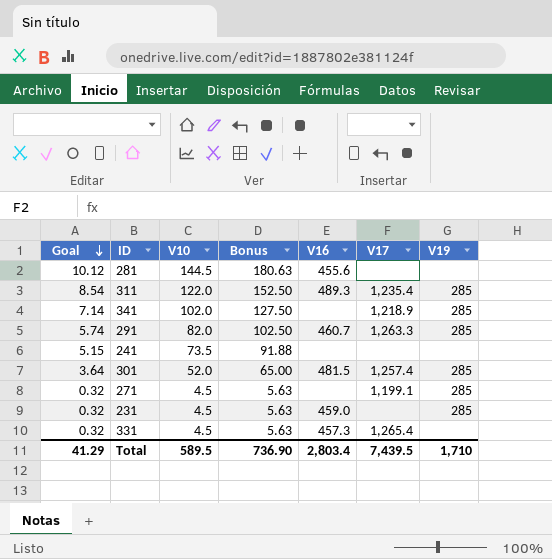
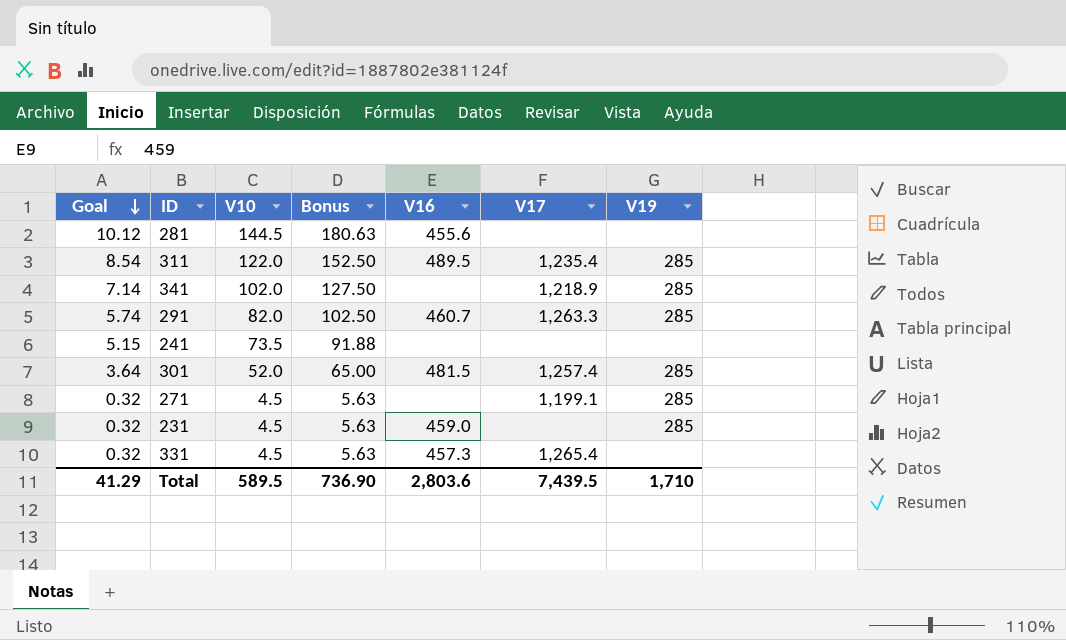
311 | V16: 489.3 -> 489.5
Total | V16: 2,803.4 -> 2,803.6

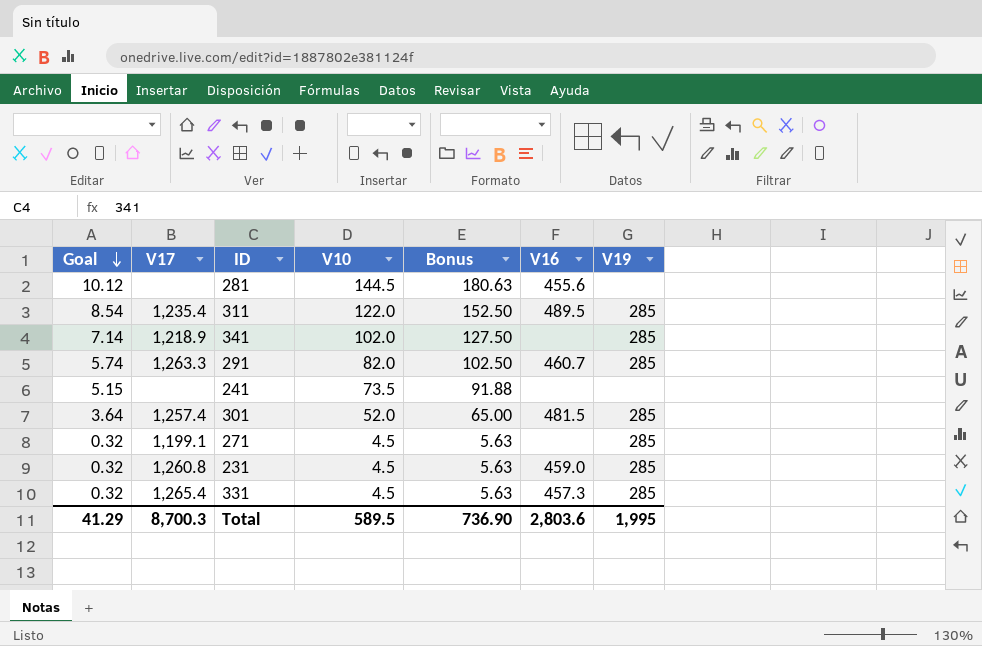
column V17 | position: 6 -> 2
231 | V17: none -> 1,260.8
331 | V19: none -> 285
Total | V17: 7,439.5 -> 8,700.3
Total | V19: 1,710 -> 1,995

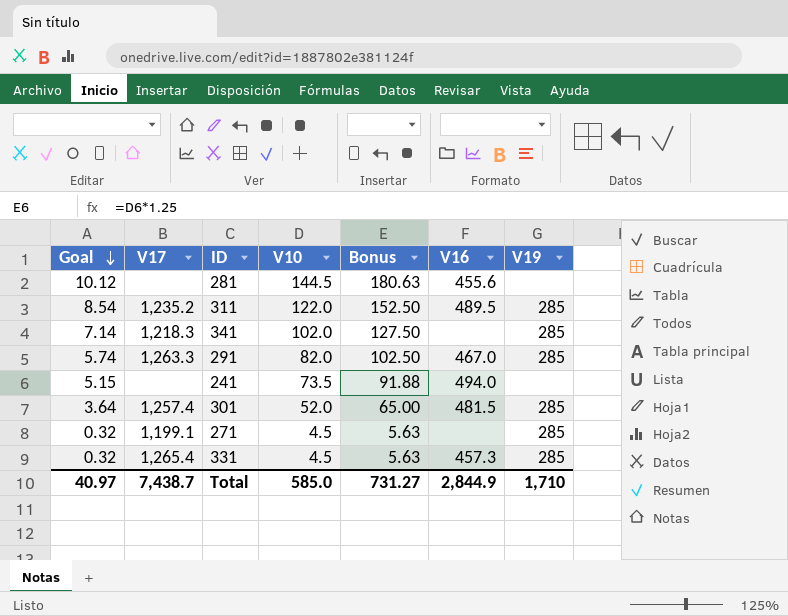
row 231: 0.32 | 1,260.8 | 4.5 | 5.63 | 459.0 | 285 -> none
311 | V17: 1,235.4 -> 1,235.2
341 | V17: 1,218.9 -> 1,218.3
291 | V16: 460.7 -> 467.0
241 | V16: none -> 494.0
Total | Goal: 41.29 -> 40.97
Total | V17: 8,700.3 -> 7,438.7
Total | V10: 589.5 -> 585.0
Total | Bonus: 736.90 -> 731.27
Total | V16: 2,803.6 -> 2,844.9
Total | V19: 1,995 -> 1,710

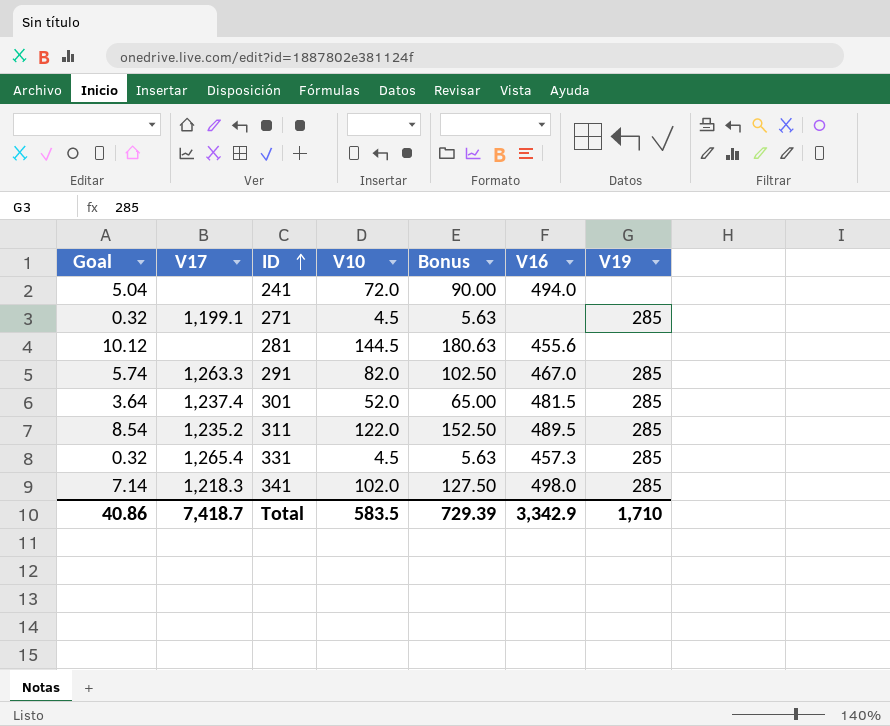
row order: Goal descending -> ID ascending
241 | Goal: 5.15 -> 5.04
241 | V10: 73.5 -> 72.0
241 | Bonus: 91.88 -> 90.00
301 | V17: 1,257.4 -> 1,237.4
341 | V16: none -> 498.0
Total | Goal: 40.97 -> 40.86
Total | V17: 7,438.7 -> 7,418.7
Total | V10: 585.0 -> 583.5
Total | Bonus: 731.27 -> 729.39
Total | V16: 2,844.9 -> 3,342.9

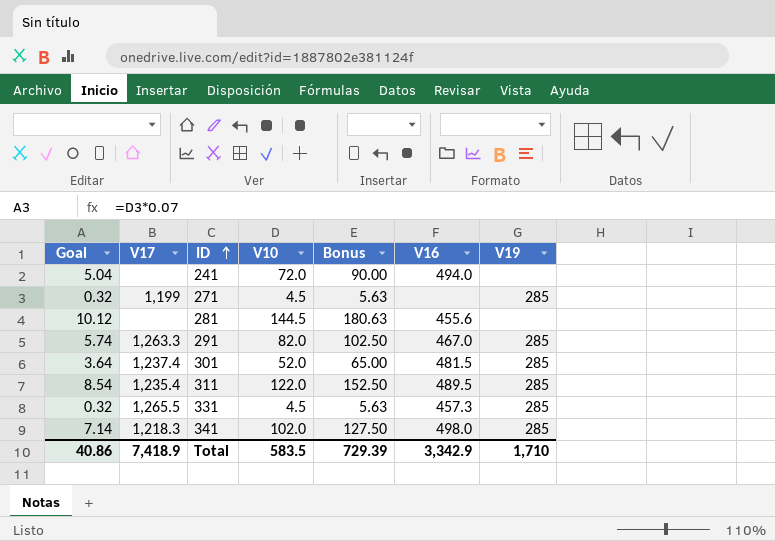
271 | V17: 1,199.1 -> 1,199
311 | V17: 1,235.2 -> 1,235.4
331 | V17: 1,265.4 -> 1,265.5
Total | V17: 7,418.7 -> 7,418.9

